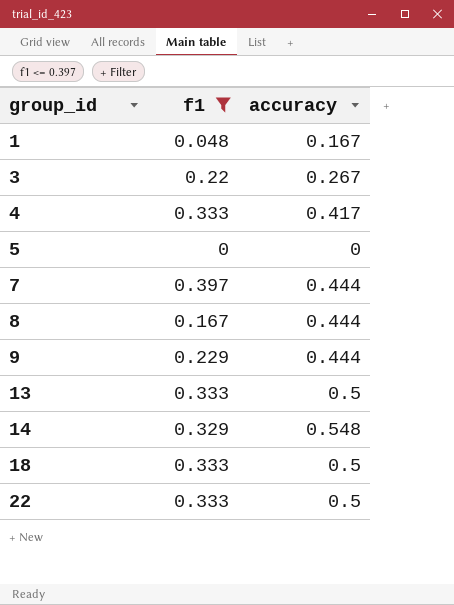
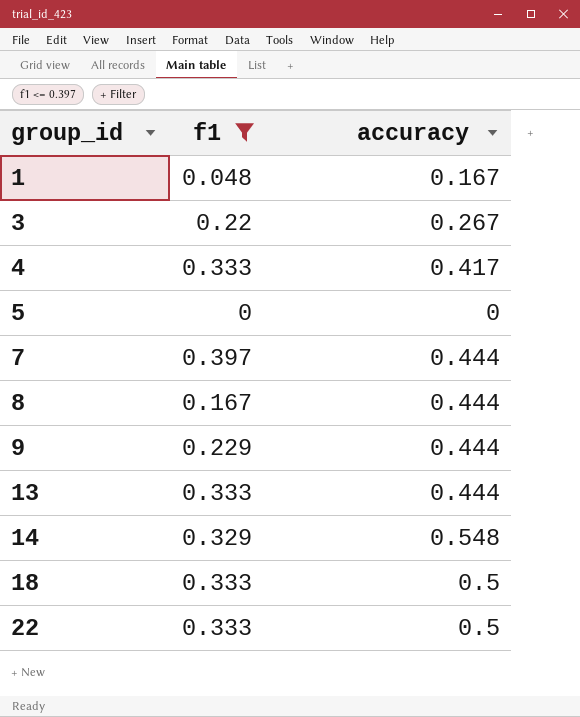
13 | accuracy: 0.5 -> 0.444

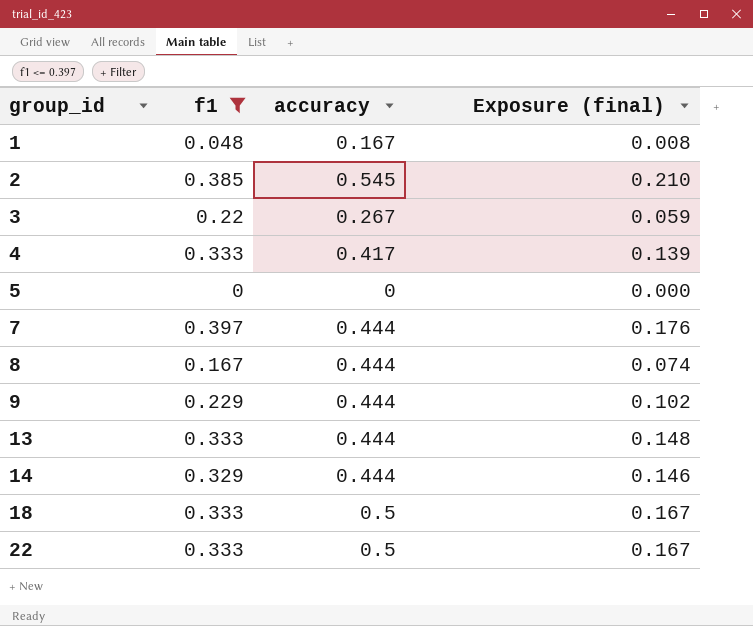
column Exposure (final) | formula: none -> [f1] * [accuracy]
row 2: none -> 0.385 | 0.545 | 0.210
14 | accuracy: 0.548 -> 0.444

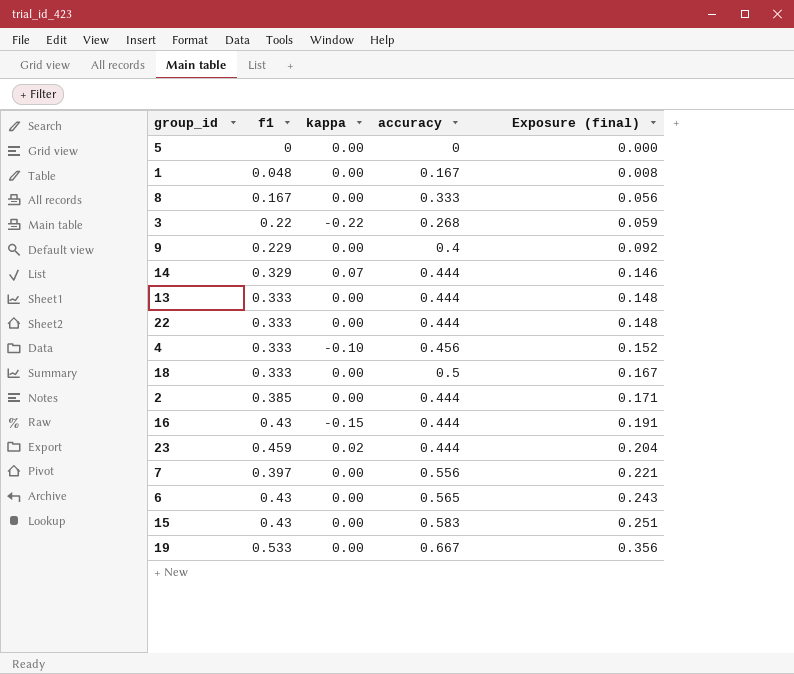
filter: f1 <= 0.397 -> none
row order: group_id ascending -> Exposure (final) ascending
column kappa | position: none -> 3
8 | accuracy: 0.444 -> 0.333
8 | Exposure (final): 0.074 -> 0.056
3 | accuracy: 0.267 -> 0.268
9 | accuracy: 0.444 -> 0.4
9 | Exposure (final): 0.102 -> 0.092
22 | accuracy: 0.5 -> 0.444
22 | Exposure (final): 0.167 -> 0.148
4 | accuracy: 0.417 -> 0.456
4 | Exposure (final): 0.139 -> 0.152
2 | accuracy: 0.545 -> 0.444
2 | Exposure (final): 0.210 -> 0.171
7 | accuracy: 0.444 -> 0.556
7 | Exposure (final): 0.176 -> 0.221

